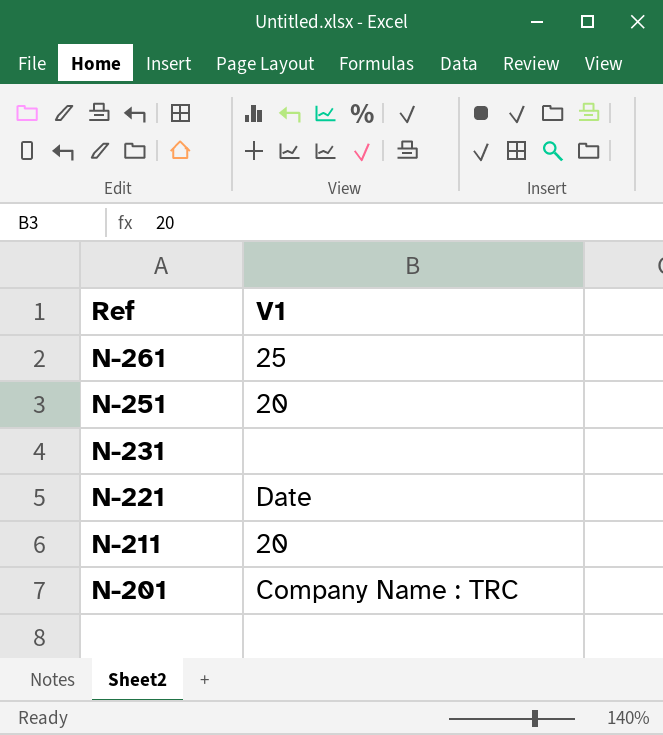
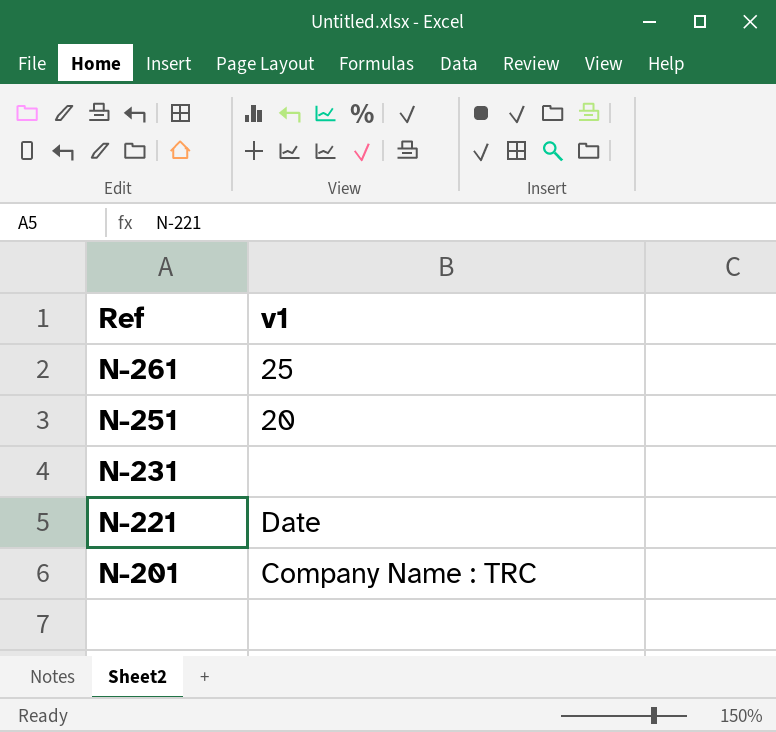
column name: V1 -> v1
row N-211: 20 -> none

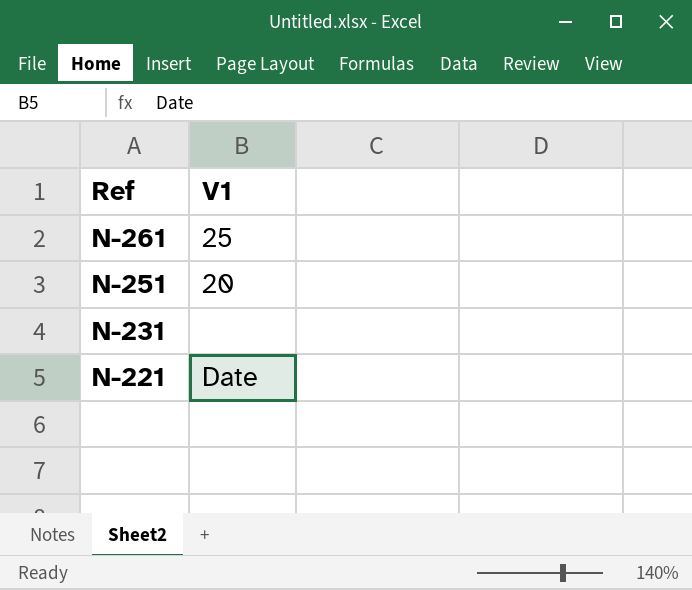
column name: v1 -> V1
row N-201: Company Name : TRC -> none

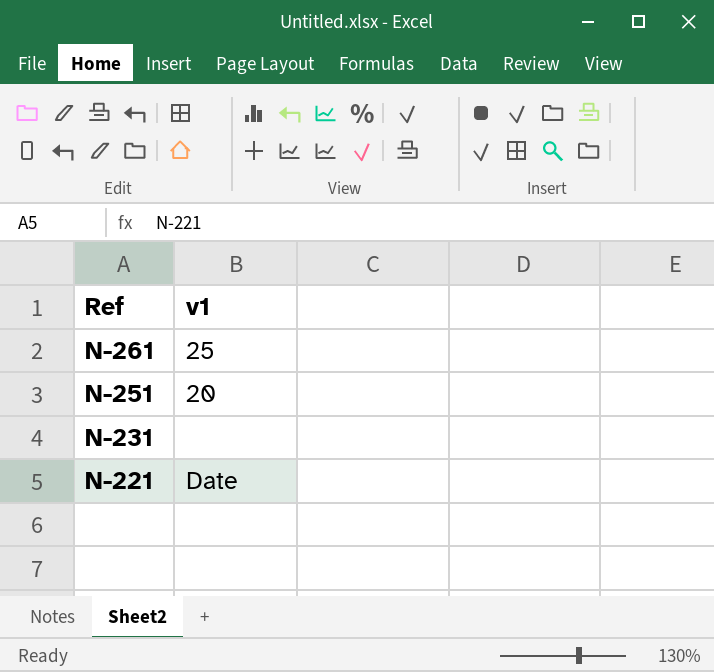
column name: V1 -> v1

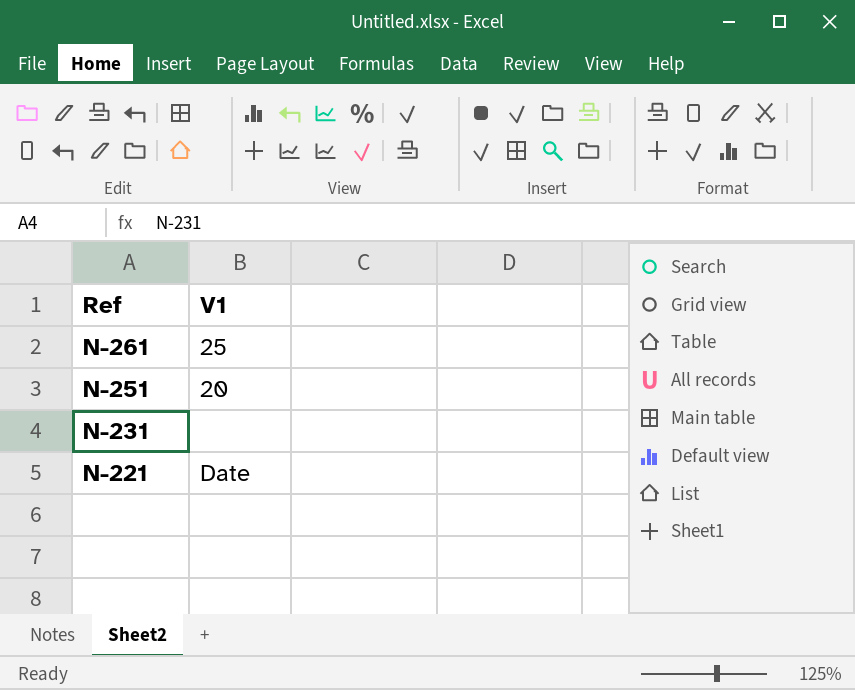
column name: v1 -> V1

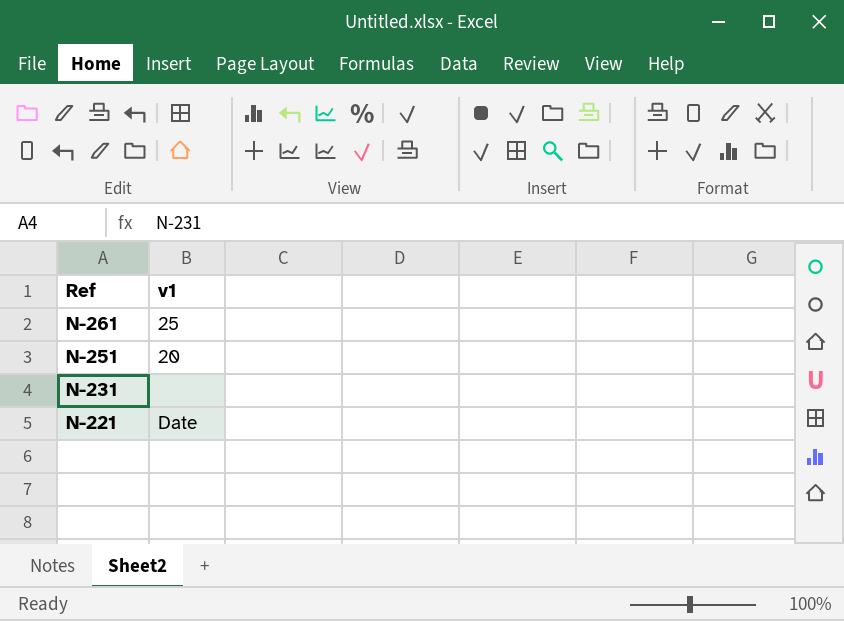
column name: V1 -> v1

